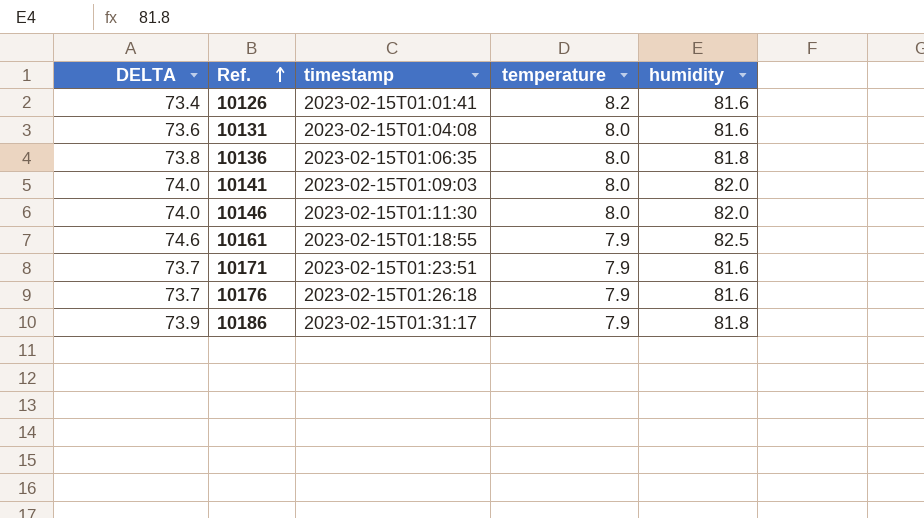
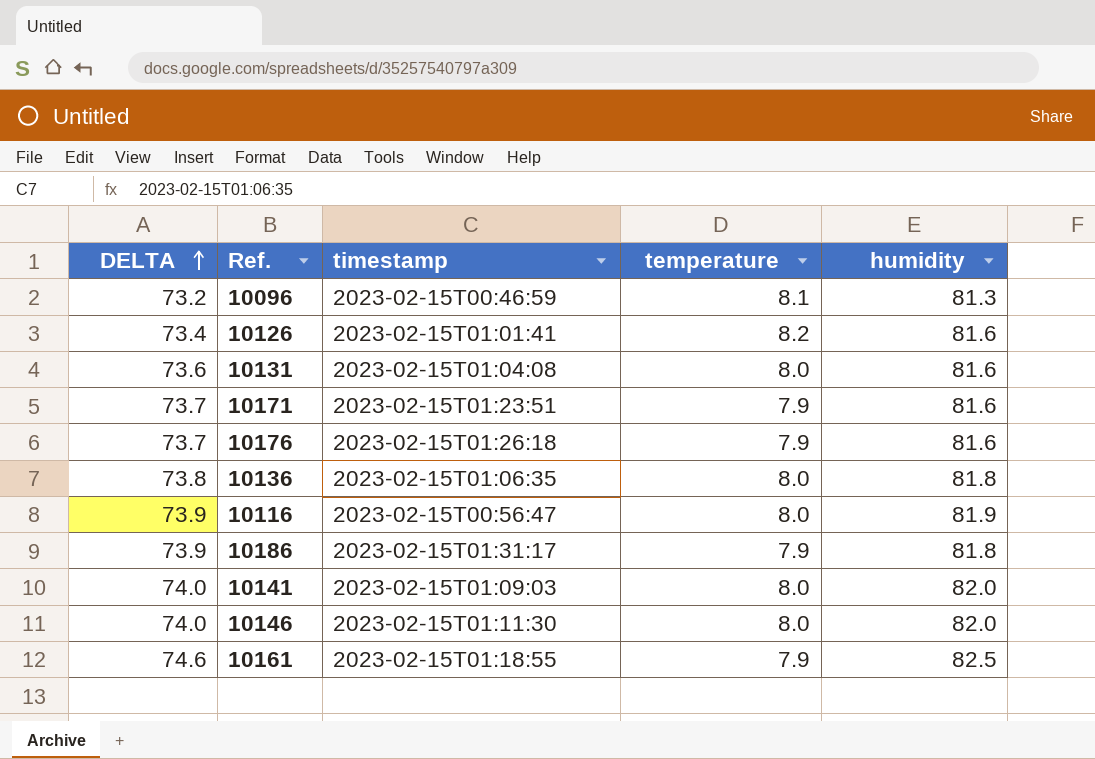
row order: Ref. ascending -> DELTA ascending
row 10096: none -> 73.2 | 2023-02-15T00:46:59 | 8.1 | 81.3
row 10116: none -> 73.9 | 2023-02-15T00:56:47 | 8.0 | 81.9

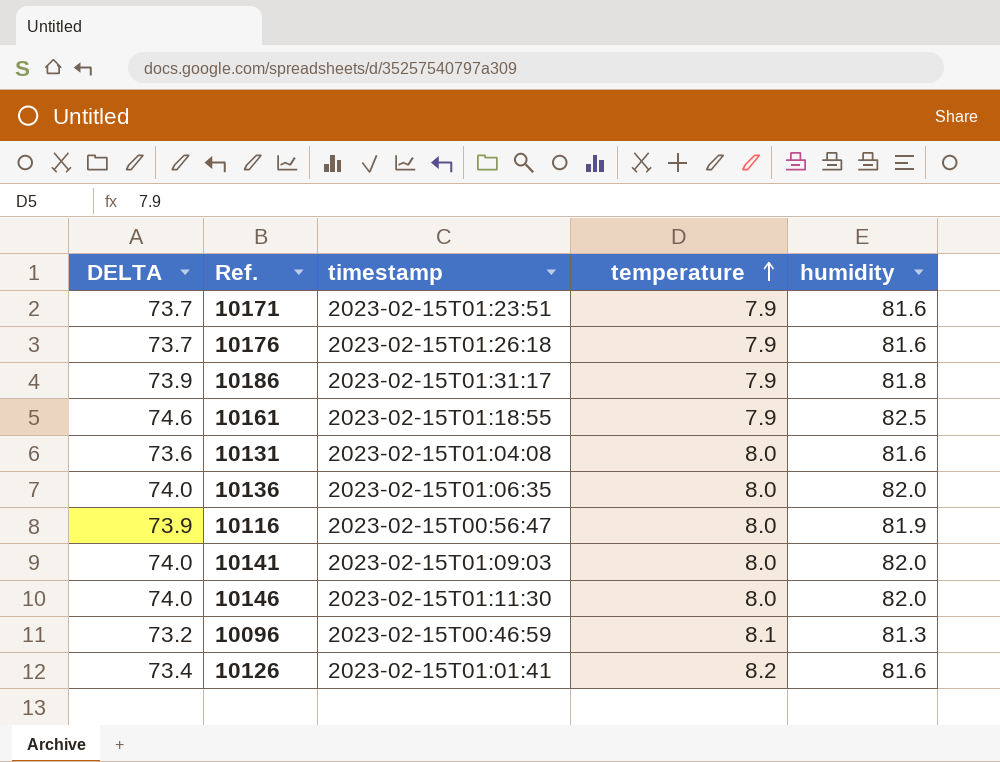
row order: DELTA ascending -> temperature ascending
10136 | DELTA: 73.8 -> 74.0
10136 | humidity: 81.8 -> 82.0

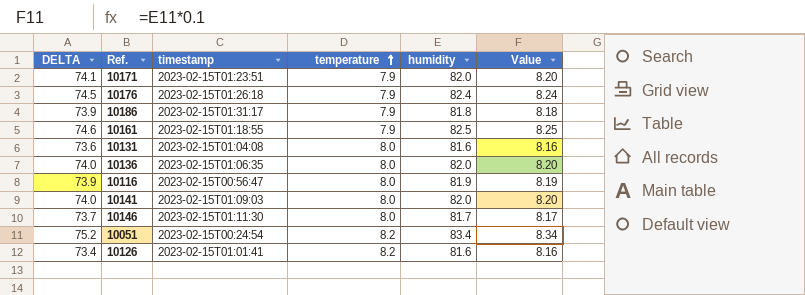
column Value | formula: none -> [humidity] * 0.1
row 10096: 73.2 | 2023-02-15T00:46:59 | 8.1 | 81.3 -> none
10171 | DELTA: 73.7 -> 74.1
10171 | humidity: 81.6 -> 82.0
10176 | DELTA: 73.7 -> 74.5
10176 | humidity: 81.6 -> 82.4
10146 | DELTA: 74.0 -> 73.7
10146 | humidity: 82.0 -> 81.7
row 10051: none -> 75.2 | 2023-02-15T00:24:54 | 8.2 | 83.4 | 8.34

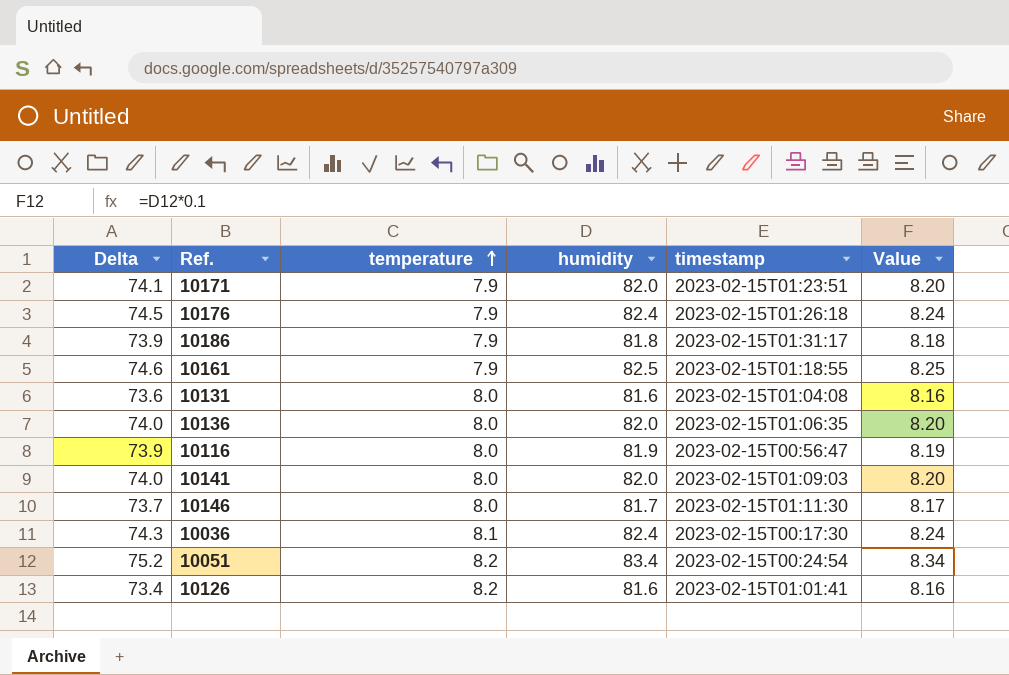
column name: DELTA -> Delta
column timestamp | position: 3 -> 5
row 10036: none -> 74.3 | 8.1 | 82.4 | 2023-02-15T00:17:30 | 8.24

